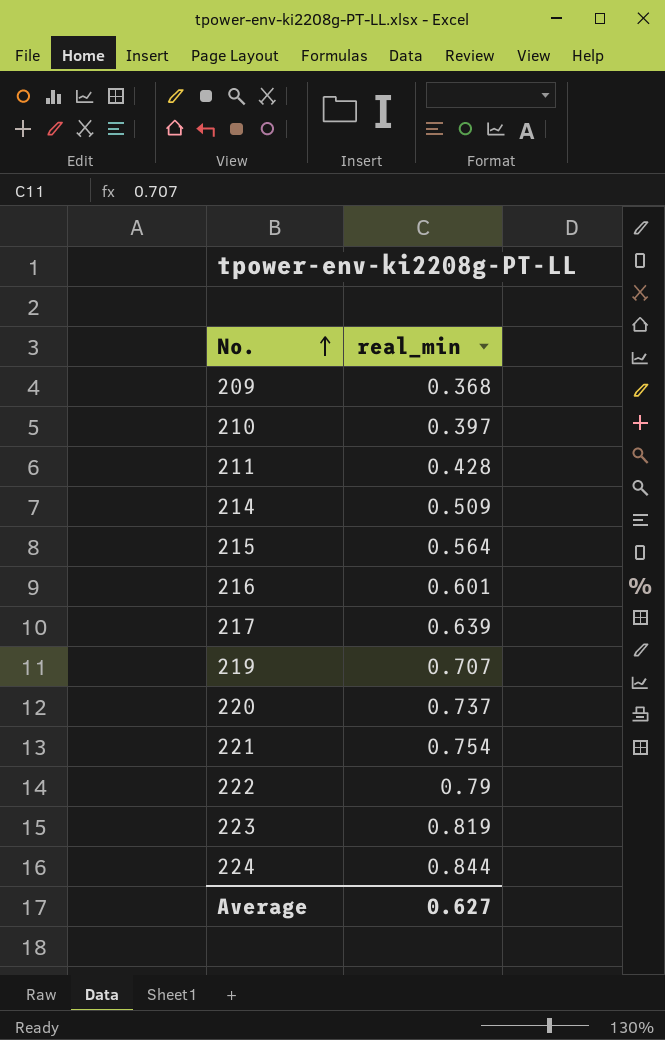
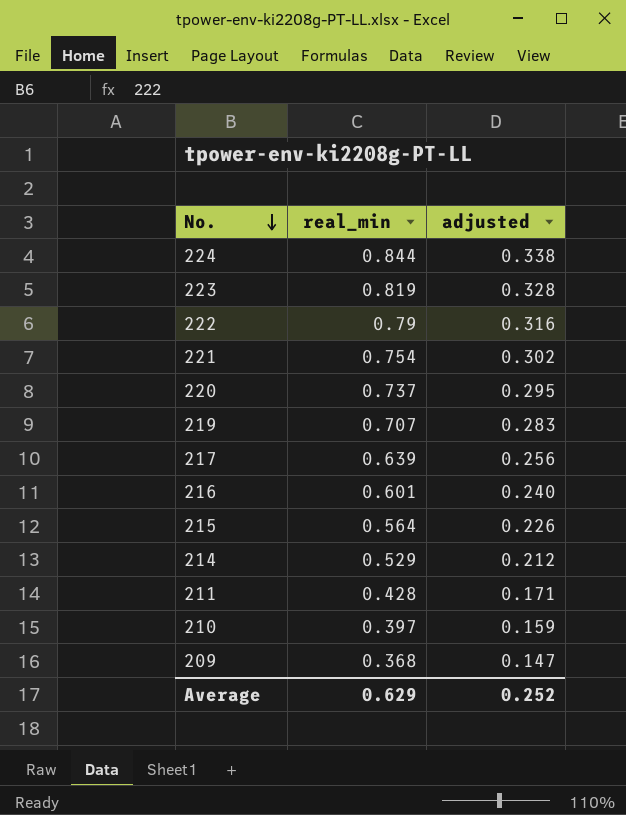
row order: No. ascending -> No. descending
column adjusted | formula: none -> [real_min] * 0.4
214 | real_min: 0.509 -> 0.529
Average | real_min: 0.627 -> 0.629

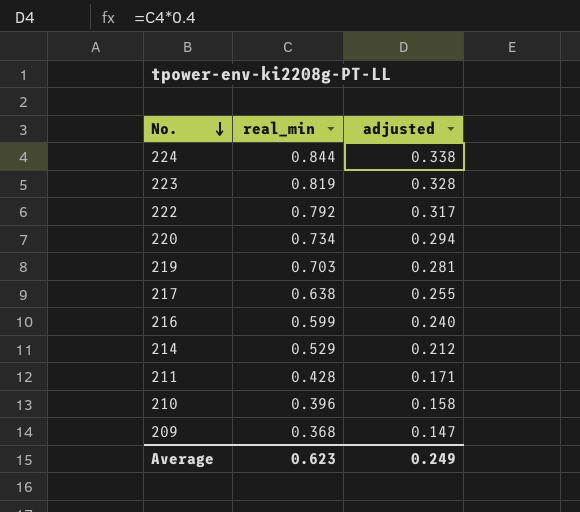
row 221: 0.754 | 0.302 -> none
row 215: 0.564 | 0.226 -> none
222 | real_min: 0.79 -> 0.792
222 | adjusted: 0.316 -> 0.317
220 | real_min: 0.737 -> 0.734
220 | adjusted: 0.295 -> 0.294
219 | real_min: 0.707 -> 0.703
219 | adjusted: 0.283 -> 0.281
217 | real_min: 0.639 -> 0.638
217 | adjusted: 0.256 -> 0.255
216 | real_min: 0.601 -> 0.599
210 | real_min: 0.397 -> 0.396
210 | adjusted: 0.159 -> 0.158
Average | real_min: 0.629 -> 0.623
Average | adjusted: 0.252 -> 0.249

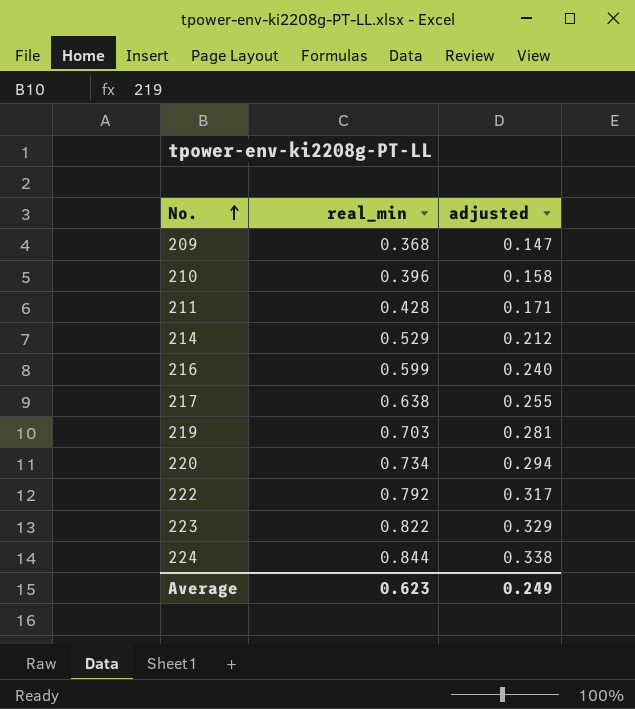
row order: No. descending -> No. ascending
223 | real_min: 0.819 -> 0.822
223 | adjusted: 0.328 -> 0.329

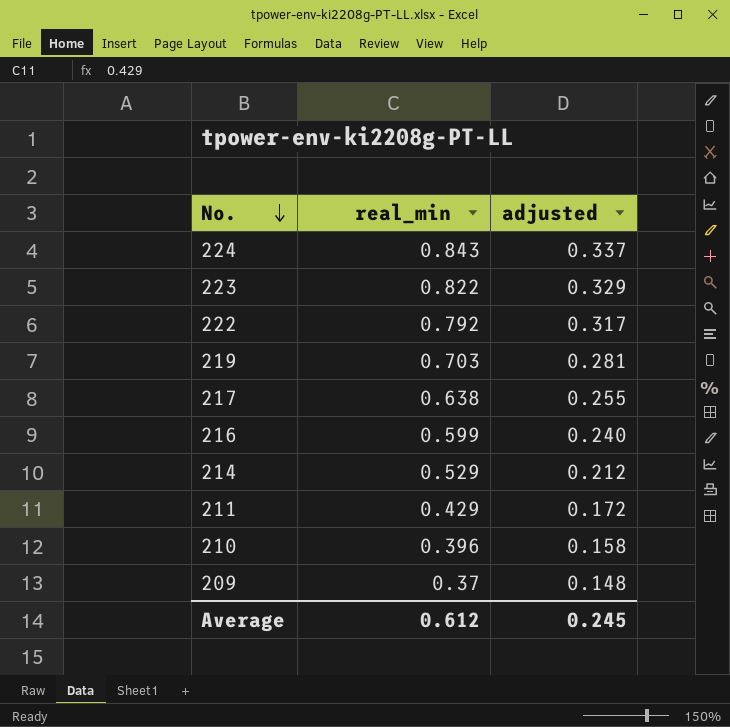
row order: No. ascending -> No. descending
row 220: 0.734 | 0.294 -> none
224 | real_min: 0.844 -> 0.843
224 | adjusted: 0.338 -> 0.337
211 | real_min: 0.428 -> 0.429
211 | adjusted: 0.171 -> 0.172
209 | real_min: 0.368 -> 0.37
209 | adjusted: 0.147 -> 0.148
Average | real_min: 0.623 -> 0.612
Average | adjusted: 0.249 -> 0.245

